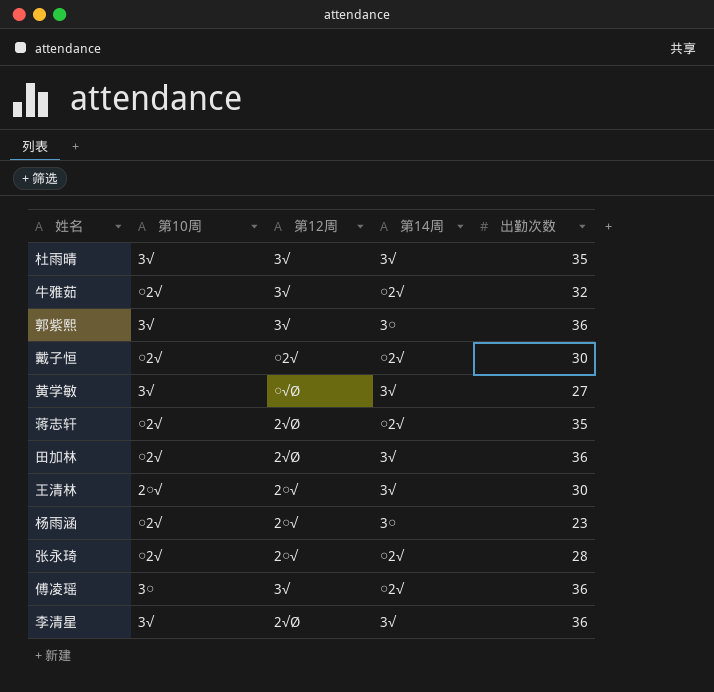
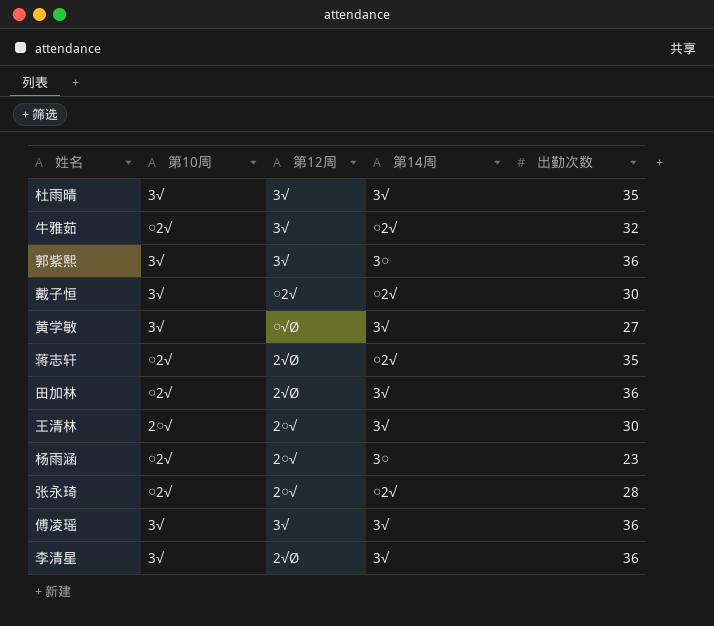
戴子恒 | 第10周: ○2√ -> 3√
傅凌瑶 | 第10周: 3○ -> 3√
傅凌瑶 | 第14周: ○2√ -> 3√

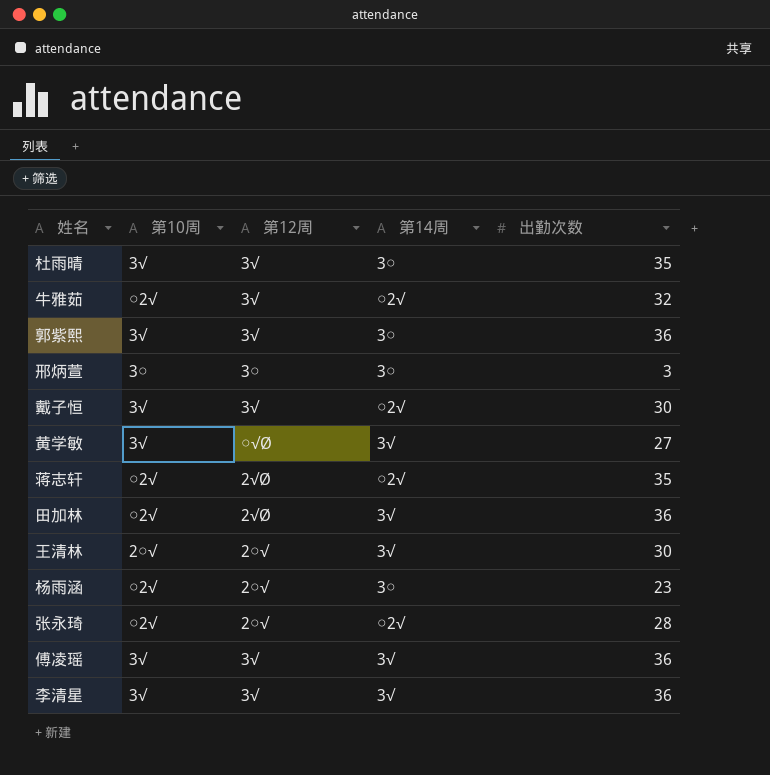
杜雨晴 | 第14周: 3√ -> 3○
row 邢炳萱: none -> 3○ | 3○ | 3○ | 3
戴子恒 | 第12周: ○2√ -> 3√
李清星 | 第12周: 2√Ø -> 3√

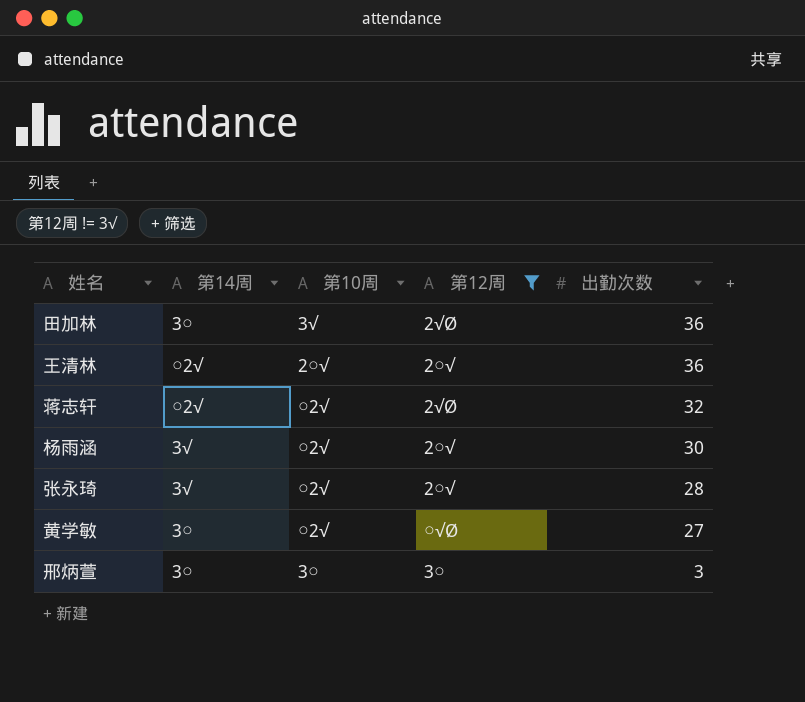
filter: none -> 第12周 != 3√
row order: none -> 出勤次数 descending
column 第14周 | position: 4 -> 2
田加林 | 第14周: 3√ -> 3○
田加林 | 第10周: ○2√ -> 3√
王清林 | 第14周: 3√ -> ○2√
王清林 | 出勤次数: 30 -> 36
蒋志轩 | 出勤次数: 35 -> 32
杨雨涵 | 第14周: 3○ -> 3√
杨雨涵 | 出勤次数: 23 -> 30
张永琦 | 第14周: ○2√ -> 3√
黄学敏 | 第14周: 3√ -> 3○
黄学敏 | 第10周: 3√ -> ○2√

